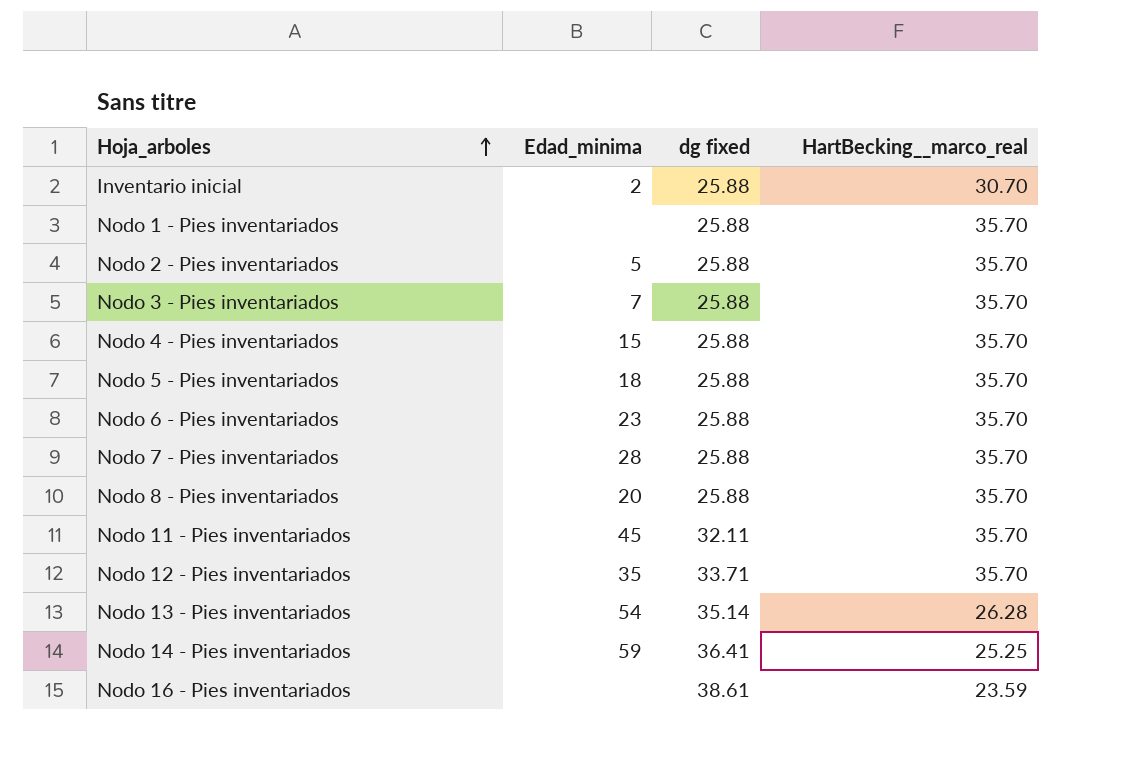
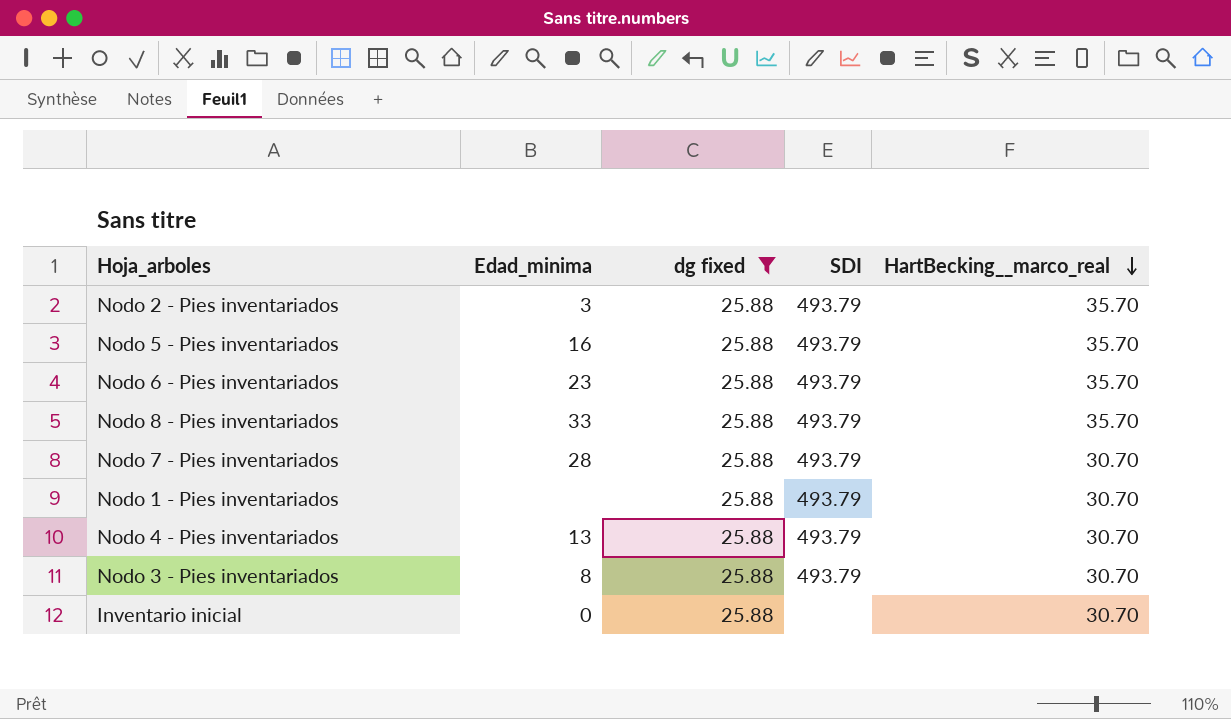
filter: none -> dg fixed = 25.88
row order: Hoja_arboles ascending -> HartBecking__marco_real descending
column SDI | position: none -> 4
Nodo 2 - Pies inventariados | Edad_minima: 5 -> 3
Nodo 5 - Pies inventariados | Edad_minima: 18 -> 16
Nodo 8 - Pies inventariados | Edad_minima: 20 -> 33
Nodo 7 - Pies inventariados | HartBecking__marco_real: 35.70 -> 30.70
Nodo 1 - Pies inventariados | HartBecking__marco_real: 35.70 -> 30.70
Nodo 4 - Pies inventariados | Edad_minima: 15 -> 13
Nodo 4 - Pies inventariados | HartBecking__marco_real: 35.70 -> 30.70
Nodo 3 - Pies inventariados | Edad_minima: 7 -> 8
Nodo 3 - Pies inventariados | HartBecking__marco_real: 35.70 -> 30.70
Inventario inicial | Edad_minima: 2 -> 0

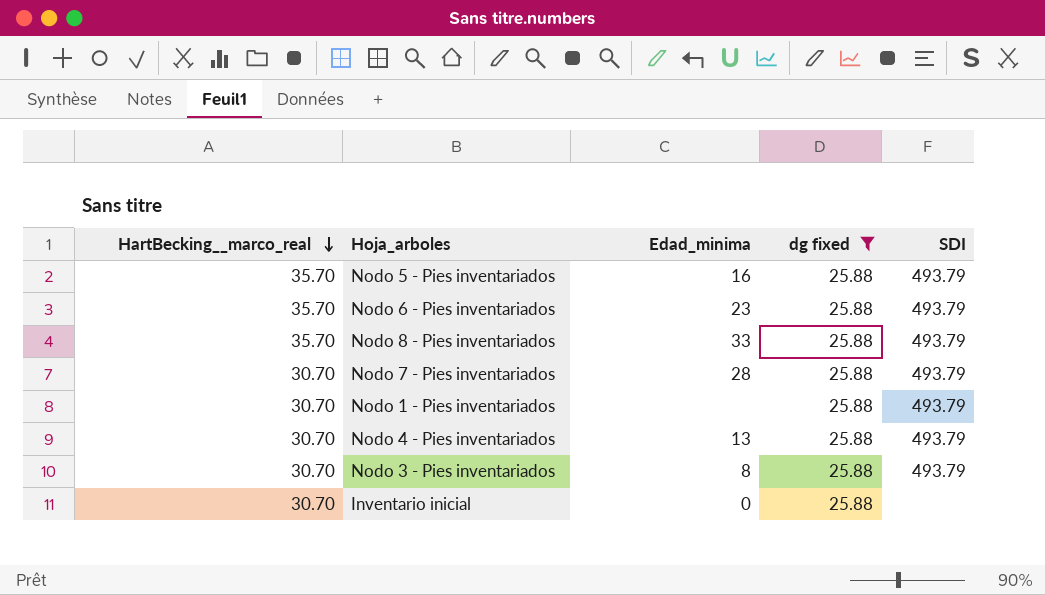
column HartBecking__marco_real | position: 5 -> 1
row Nodo 2 - Pies inventariados: 3 | 25.88 | 493.79 | 35.70 -> none

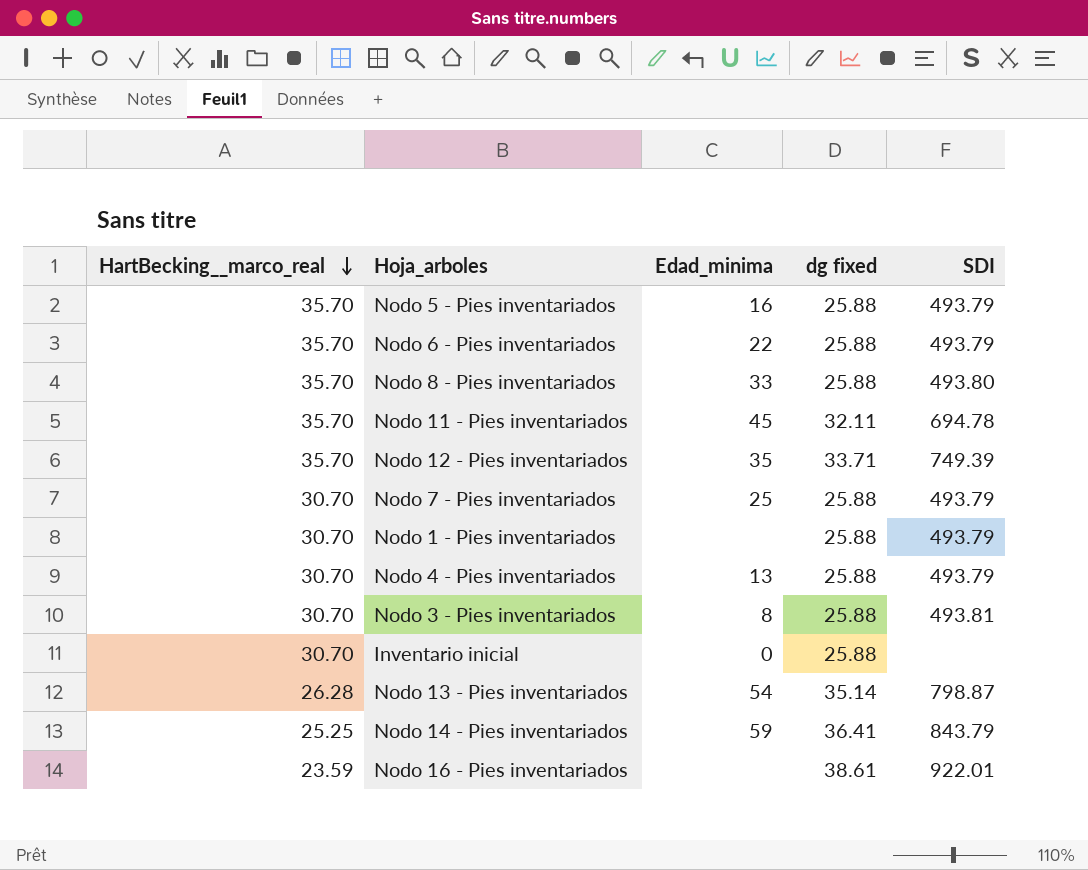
filter: dg fixed = 25.88 -> none
Nodo 6 - Pies inventariados | Edad_minima: 23 -> 22
Nodo 8 - Pies inventariados | SDI: 493.79 -> 493.80
Nodo 7 - Pies inventariados | Edad_minima: 28 -> 25
Nodo 3 - Pies inventariados | SDI: 493.79 -> 493.81

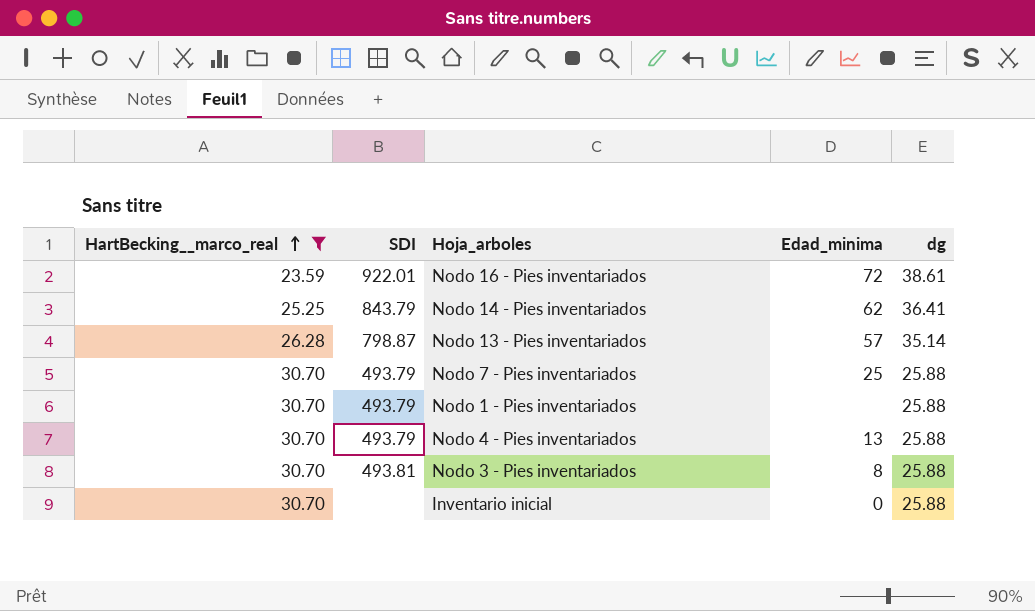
filter: none -> HartBecking__marco_real != 35.70
row order: HartBecking__marco_real descending -> HartBecking__marco_real ascending
column SDI | position: 5 -> 2
column name: dg fixed -> dg
Nodo 16 - Pies inventariados | Edad_minima: none -> 72
Nodo 14 - Pies inventariados | Edad_minima: 59 -> 62
Nodo 13 - Pies inventariados | Edad_minima: 54 -> 57

